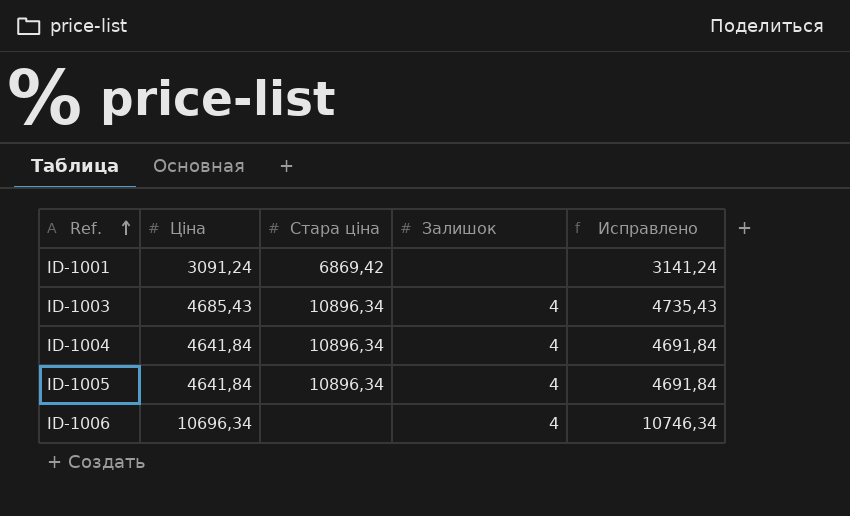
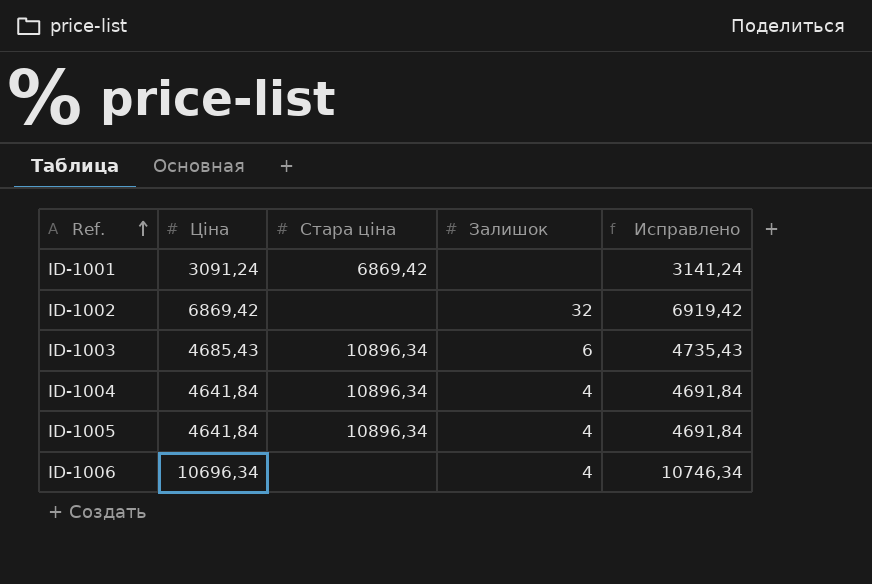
row ID-1002: none -> 6869,42 | none | 32 | 6919,42
ID-1003 | Залишок: 4 -> 6

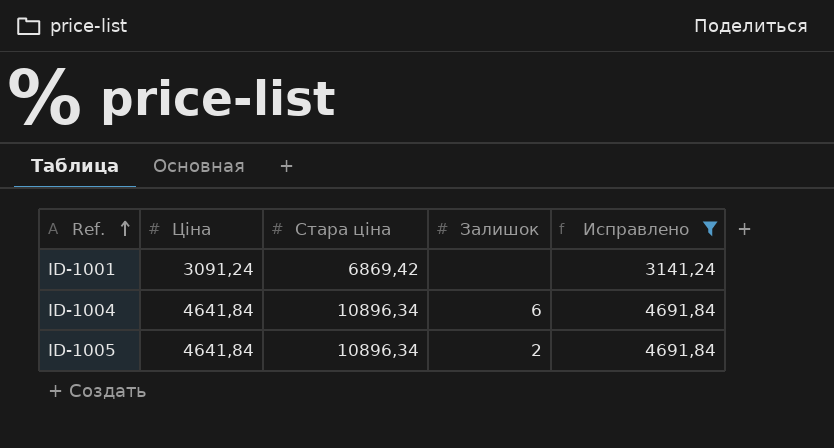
filter: none -> Исправлено <= 4691,84
ID-1004 | Залишок: 4 -> 6
ID-1005 | Залишок: 4 -> 2

